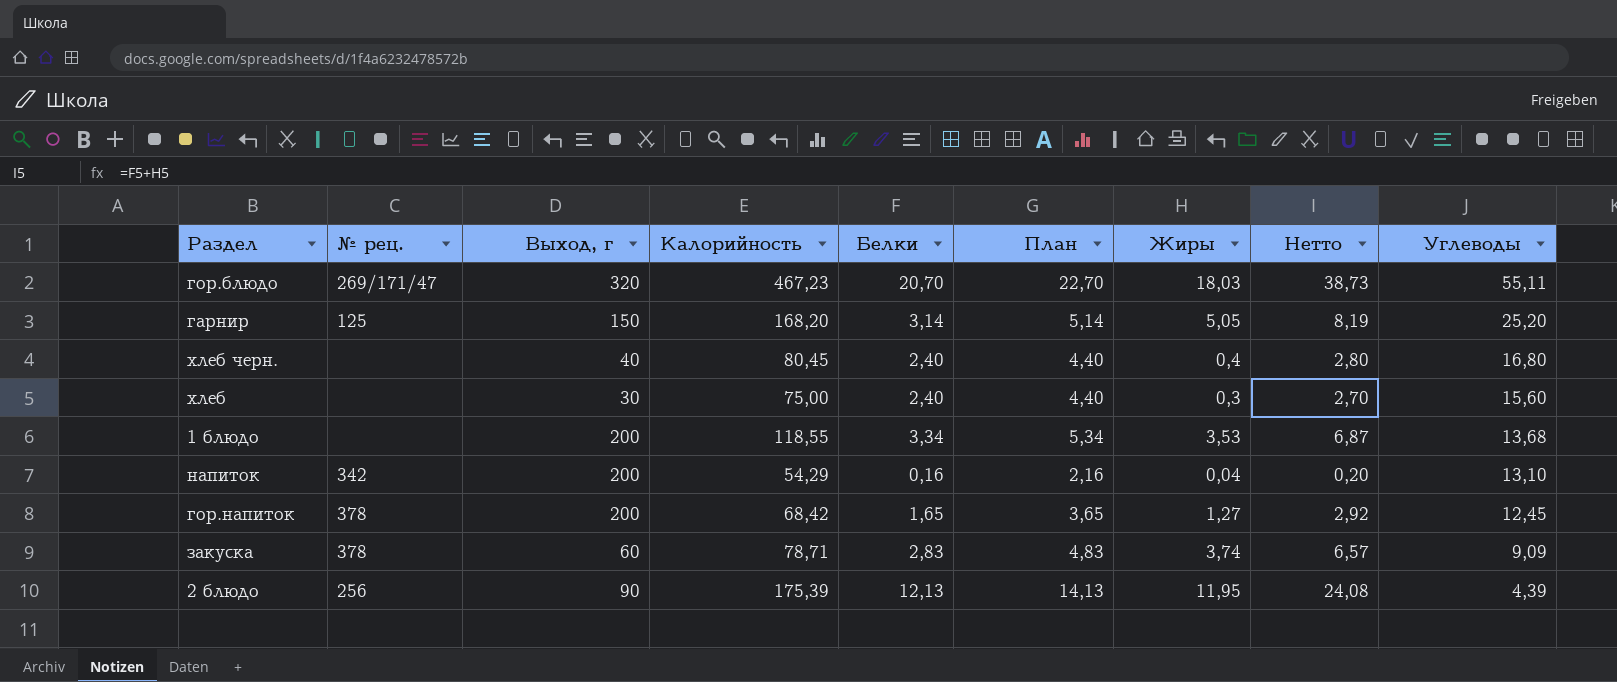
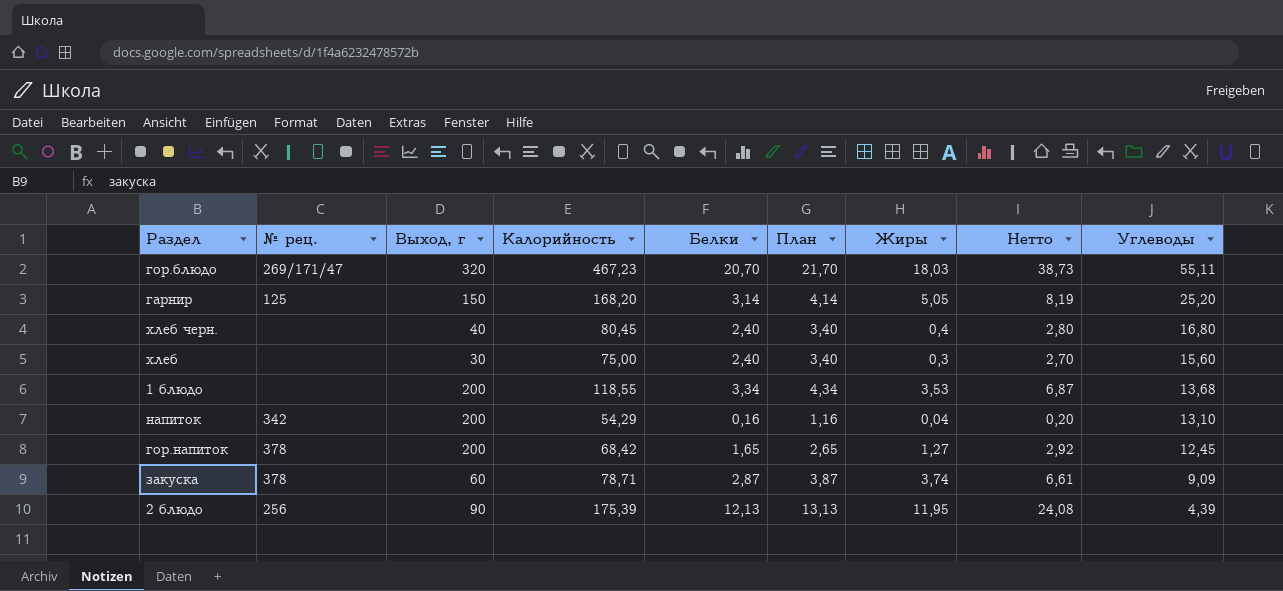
column План | formula: [Белки] + 2 -> [Белки] + 1
закуска | Белки: 2,83 -> 2,87
закуска | Нетто: 6,57 -> 6,61

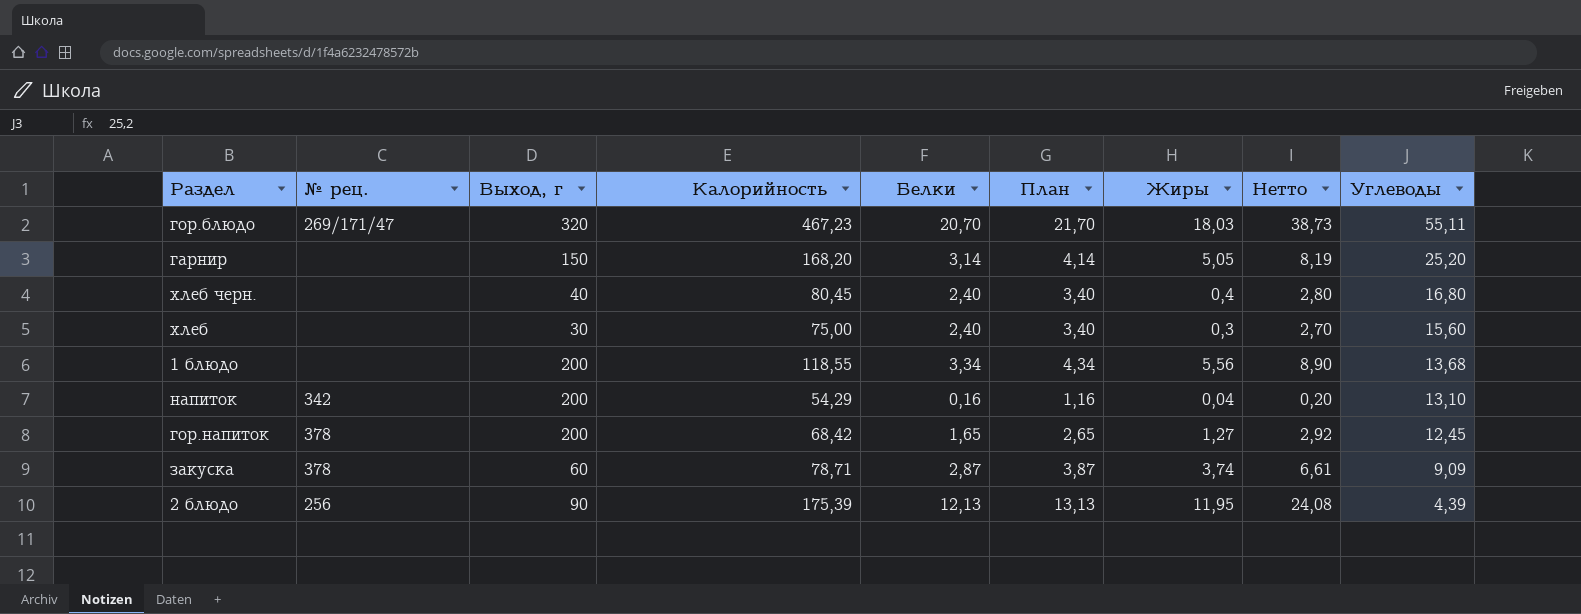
гарнир | № рец.: 125 -> none
1 блюдо | Жиры: 3,53 -> 5,56
1 блюдо | Нетто: 6,87 -> 8,90

